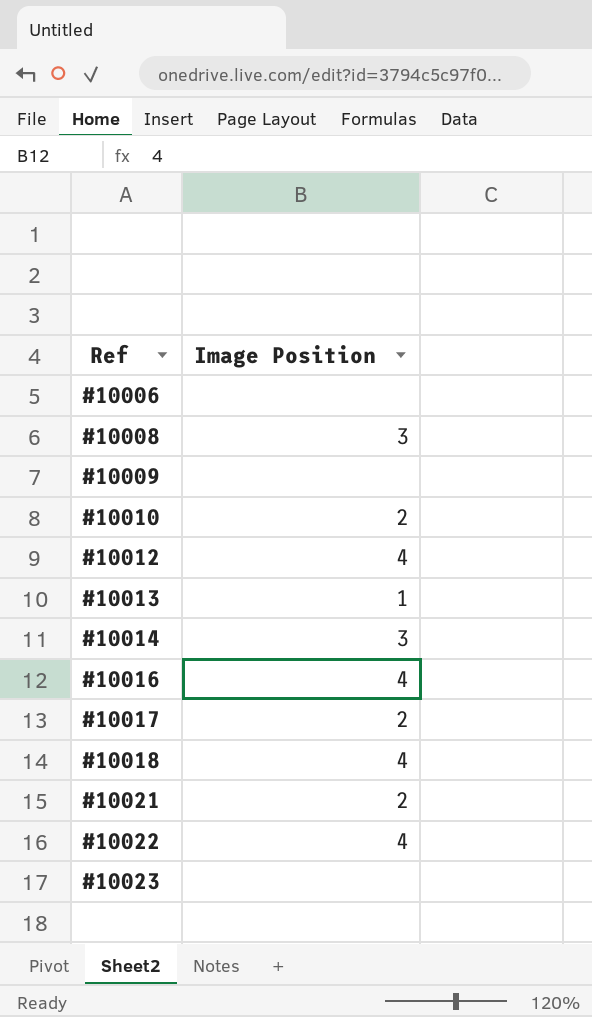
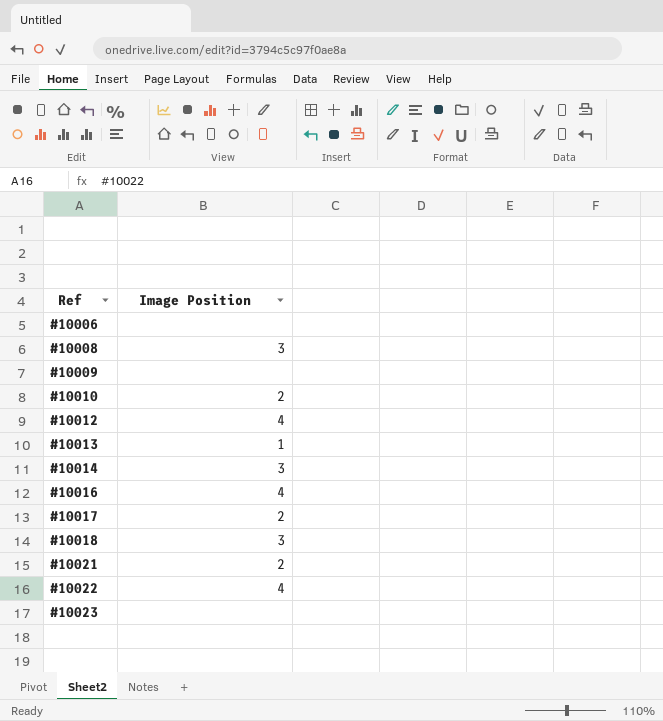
#10018 | Image Position: 4 -> 3

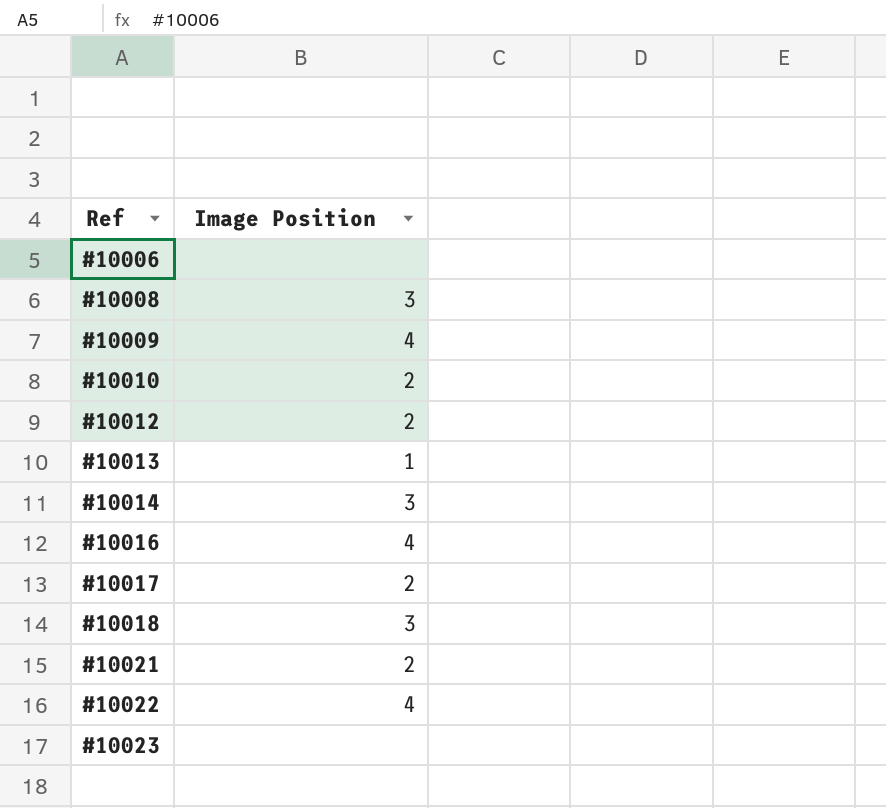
#10009 | Image Position: none -> 4
#10012 | Image Position: 4 -> 2

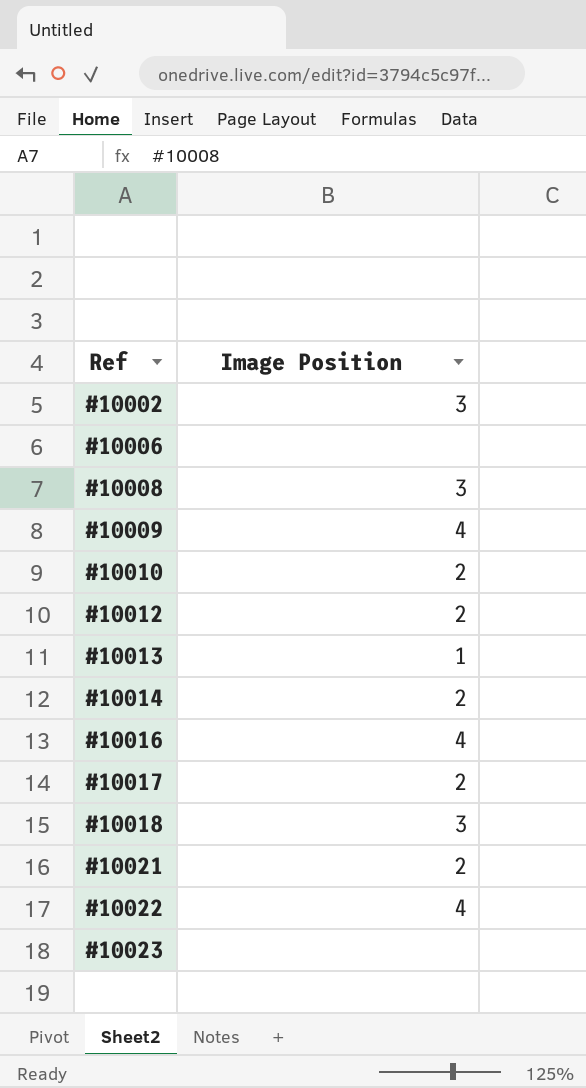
row #10002: none -> 3
#10014 | Image Position: 3 -> 2

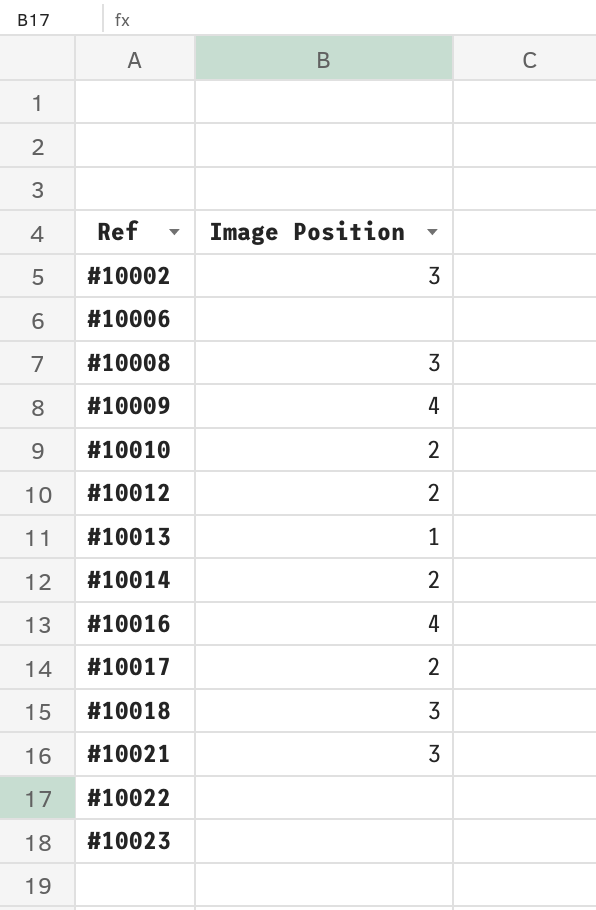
#10021 | Image Position: 2 -> 3
#10022 | Image Position: 4 -> none

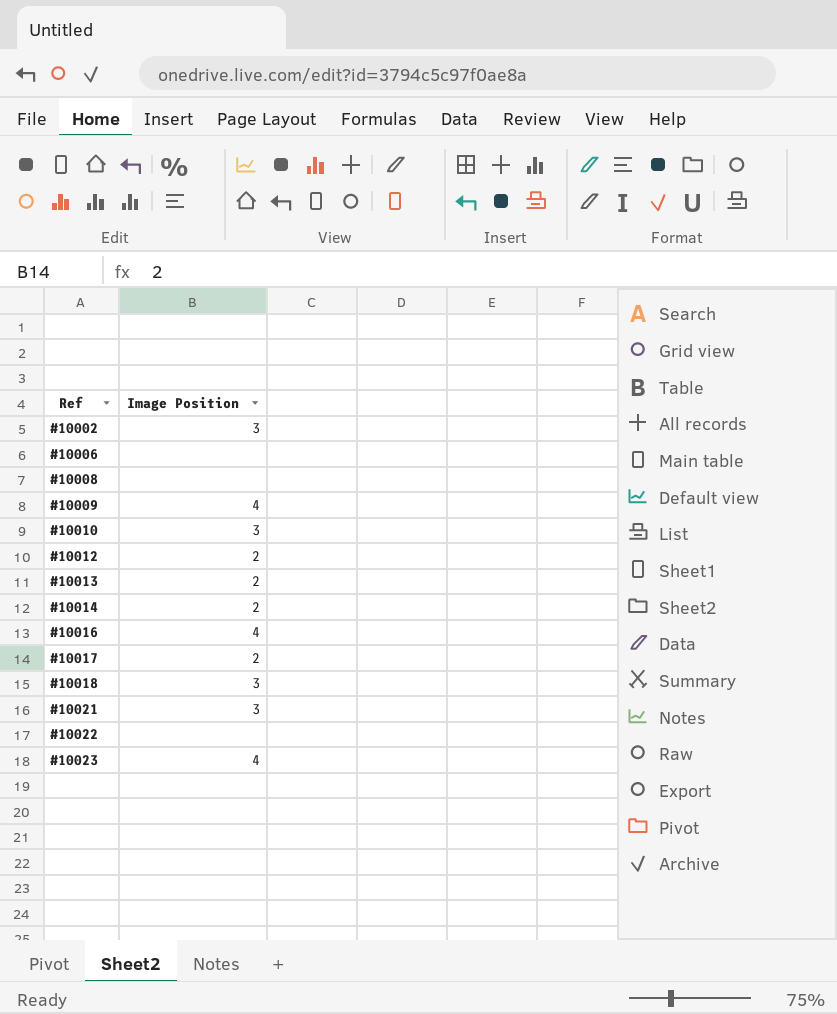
#10008 | Image Position: 3 -> none
#10010 | Image Position: 2 -> 3
#10013 | Image Position: 1 -> 2
#10023 | Image Position: none -> 4

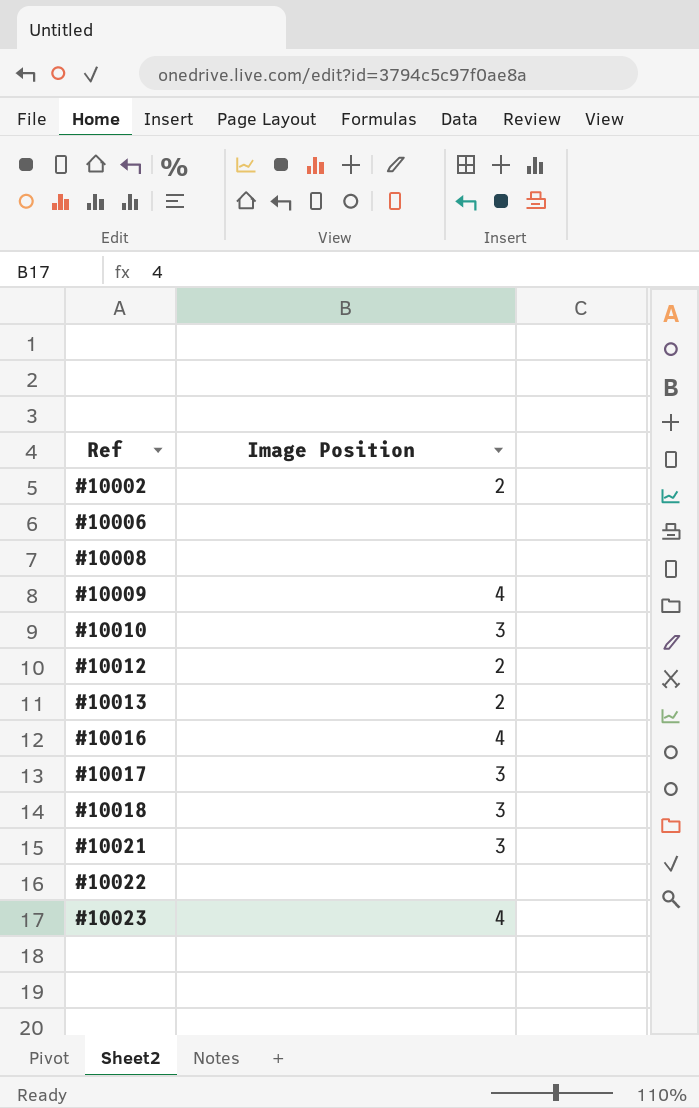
row #10014: 2 -> none
#10002 | Image Position: 3 -> 2
#10017 | Image Position: 2 -> 3

